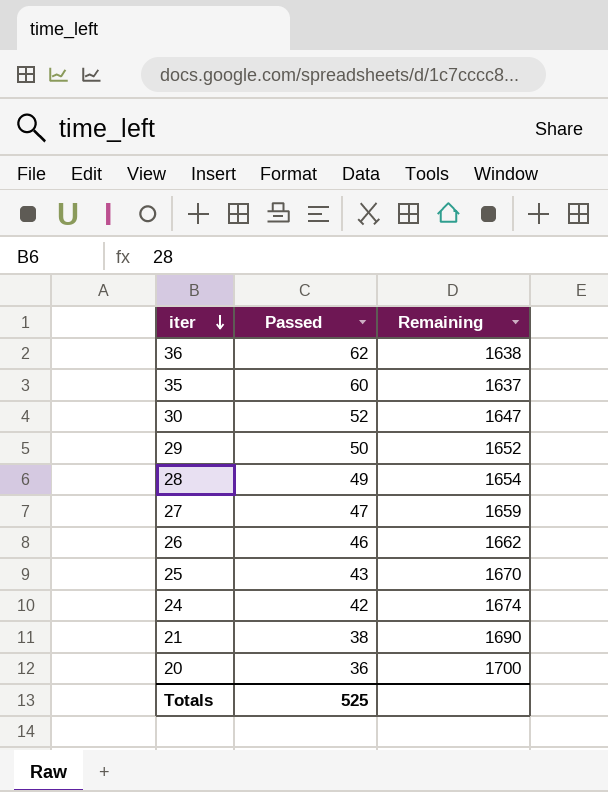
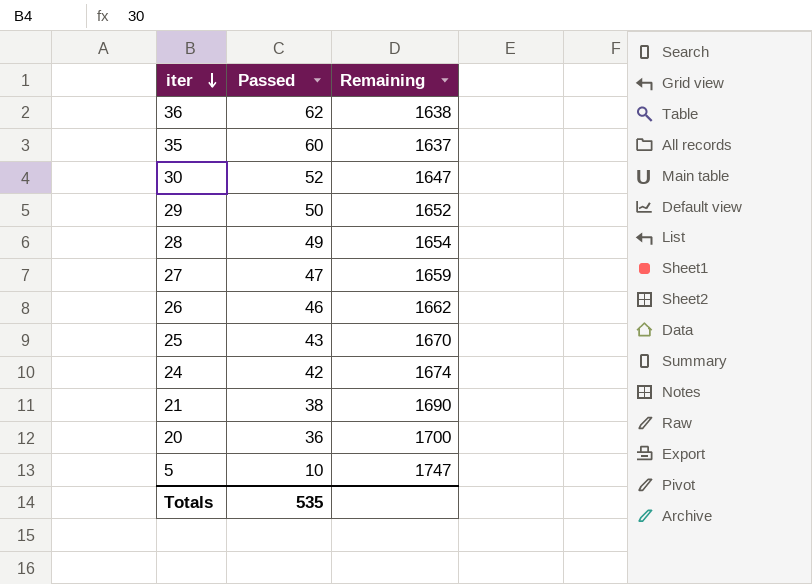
row 5: none -> 10 | 1747
Totals | Passed: 525 -> 535

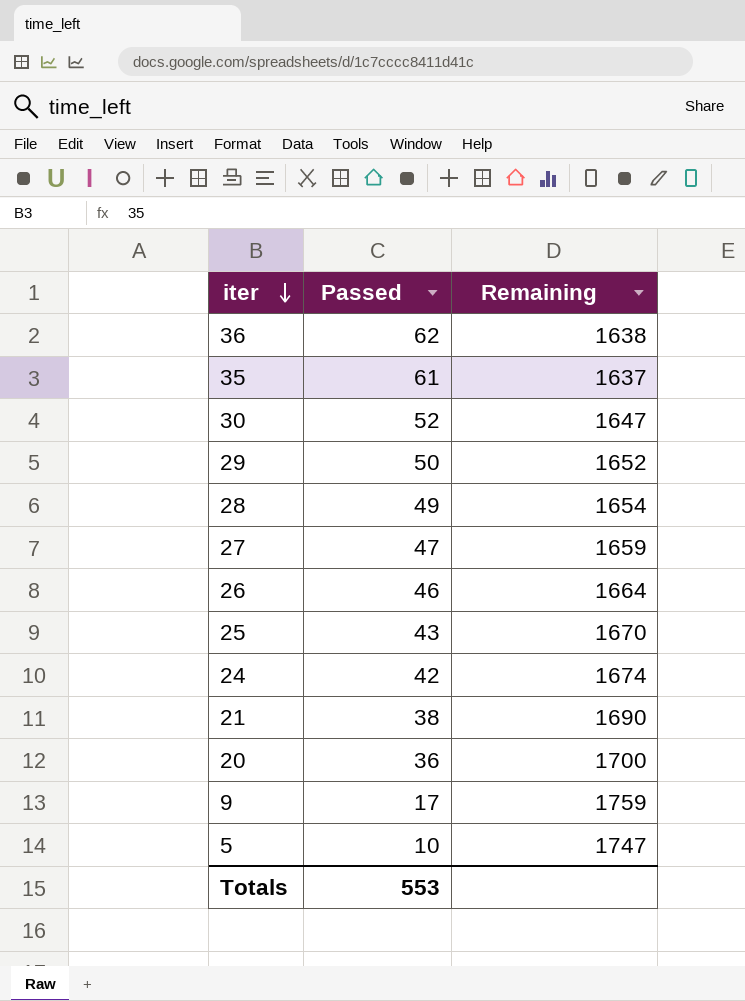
35 | Passed: 60 -> 61
26 | Remaining: 1662 -> 1664
row 9: none -> 17 | 1759
Totals | Passed: 535 -> 553

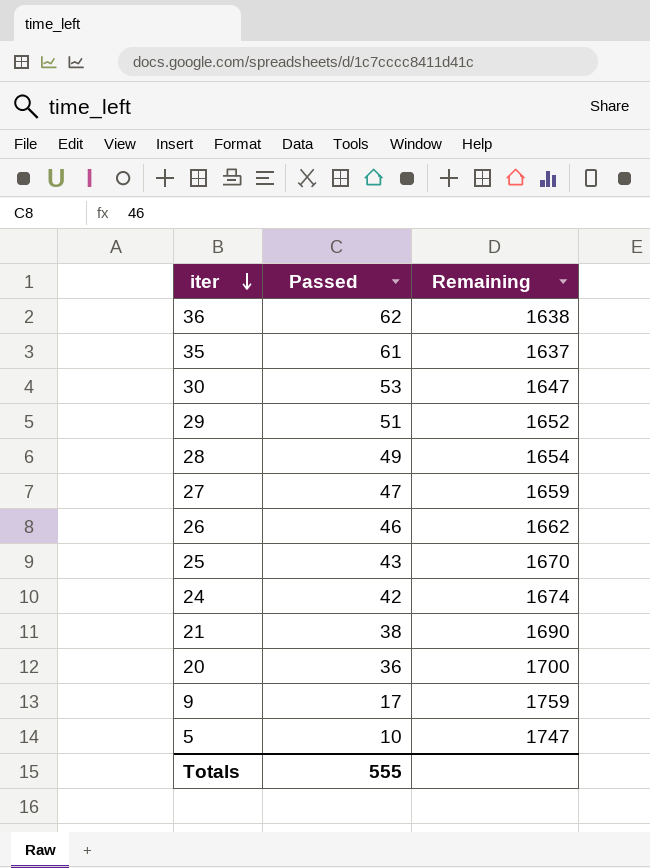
30 | Passed: 52 -> 53
29 | Passed: 50 -> 51
26 | Remaining: 1664 -> 1662
Totals | Passed: 553 -> 555

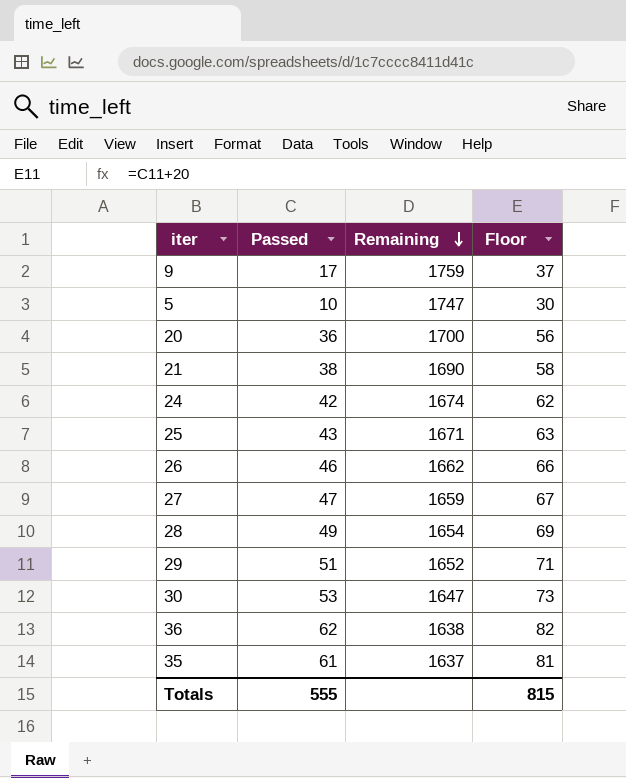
row order: iter descending -> Remaining descending
column Floor | formula: none -> [Passed] + 20
25 | Remaining: 1670 -> 1671

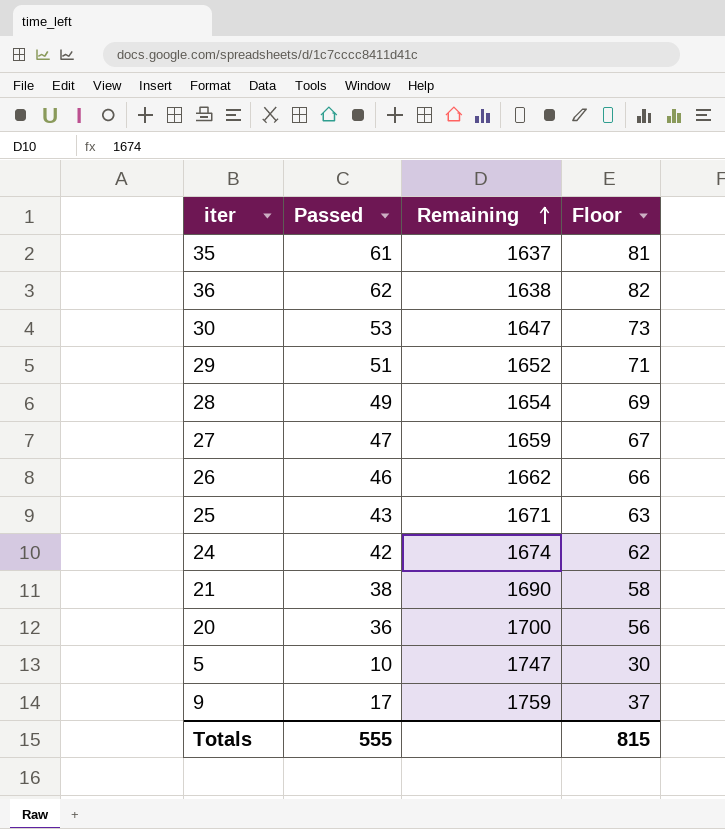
row order: Remaining descending -> Remaining ascending

